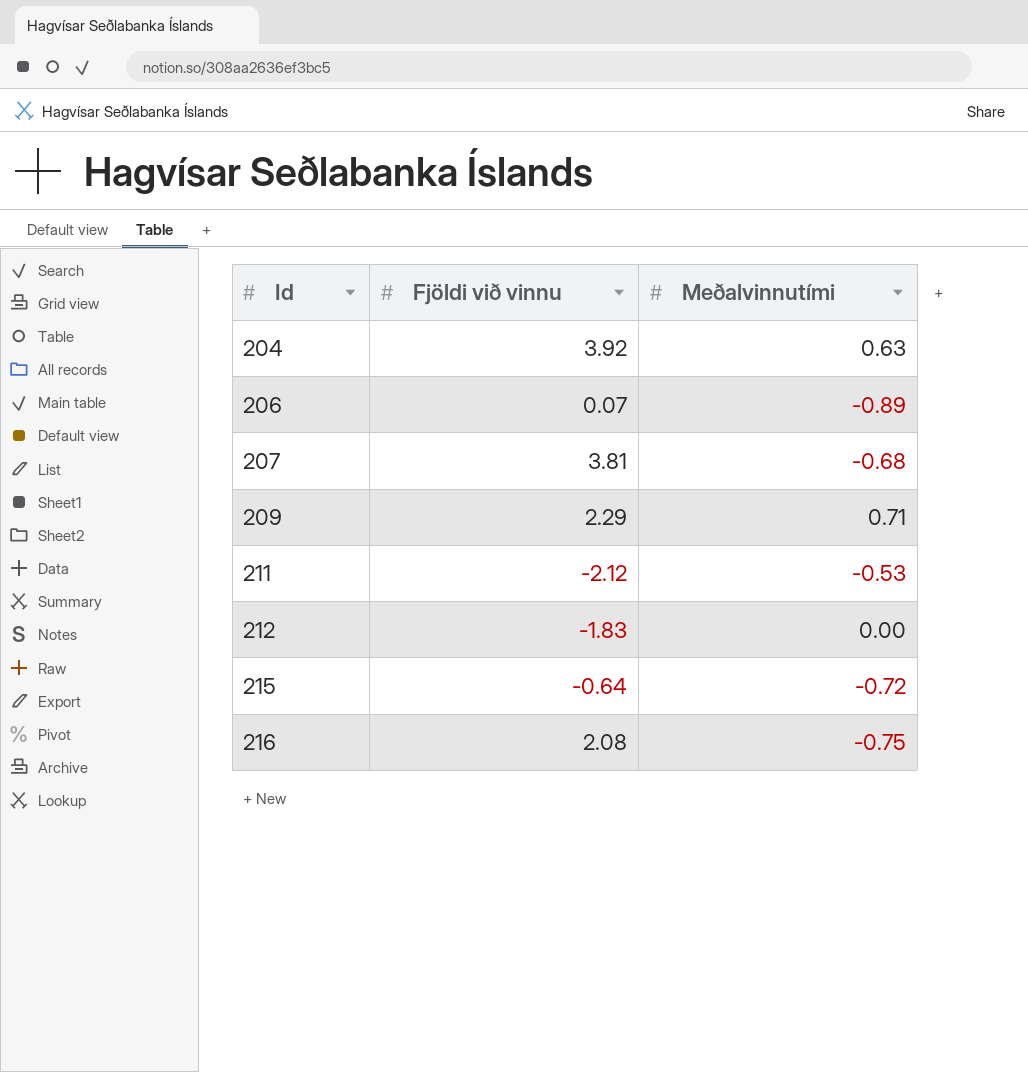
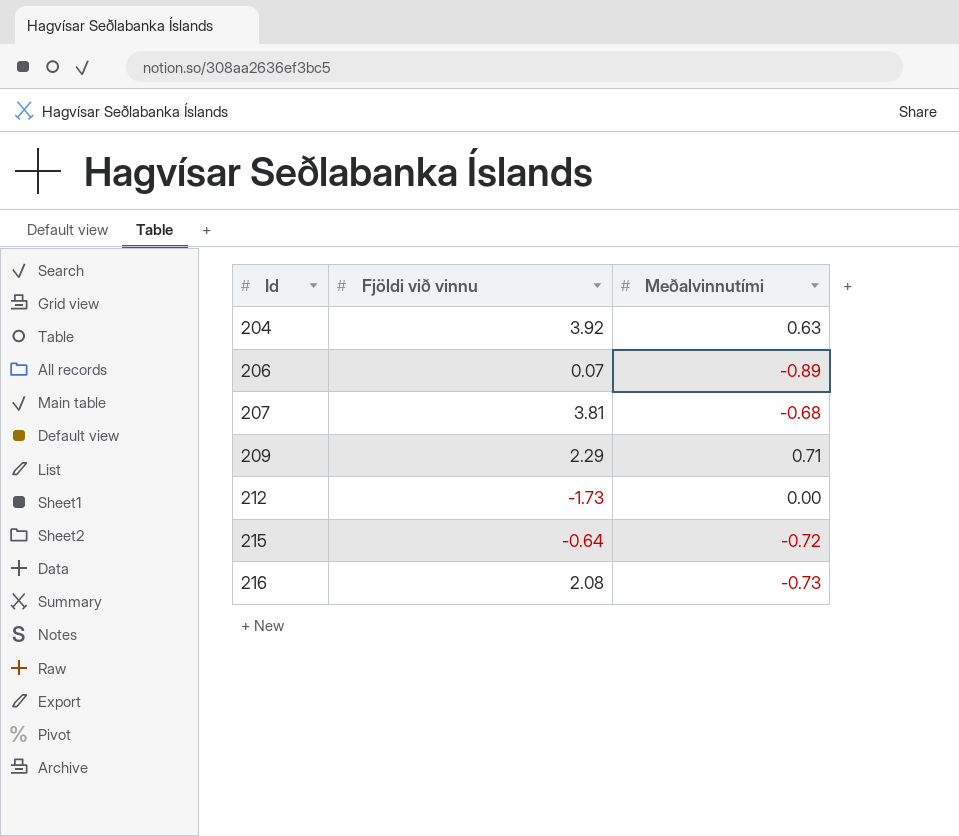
row 211: -2.12 | -0.53 -> none
212 | Fjöldi við vinnu: -1.83 -> -1.73
216 | Meðalvinnutími: -0.75 -> -0.73

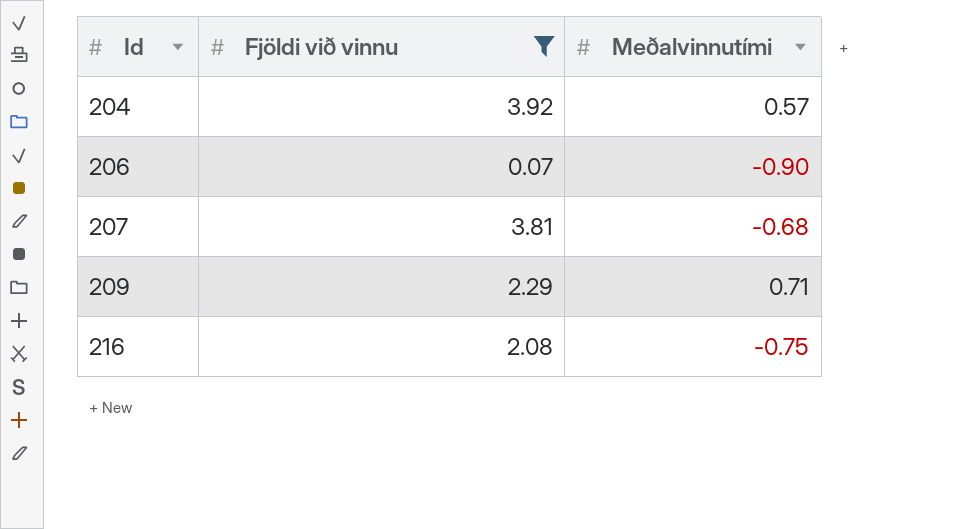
filter: none -> Fjöldi við vinnu >= 0.07
204 | Meðalvinnutími: 0.63 -> 0.57
206 | Meðalvinnutími: -0.89 -> -0.90
216 | Meðalvinnutími: -0.73 -> -0.75

